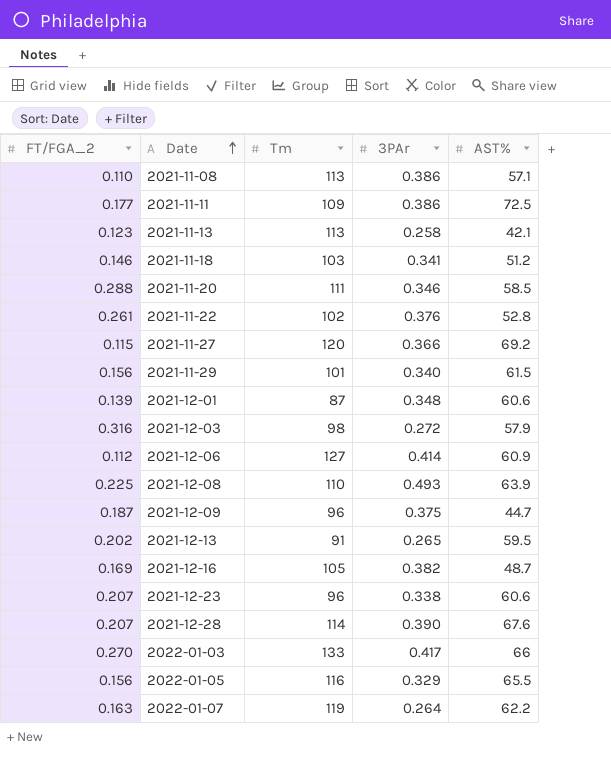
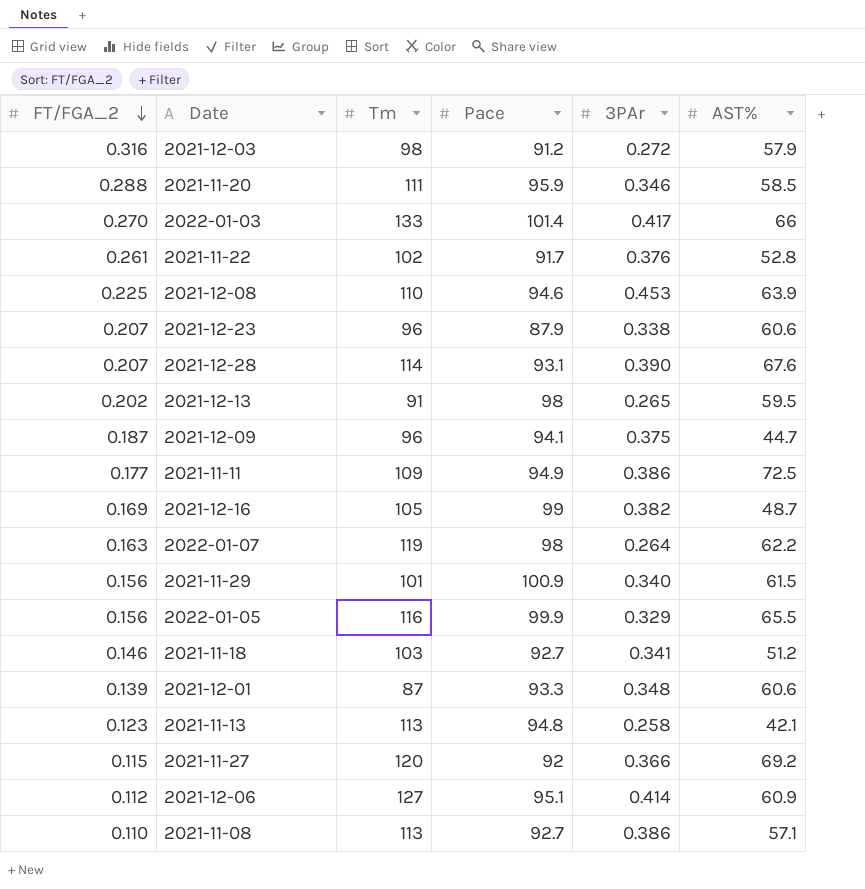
row order: Date ascending -> FT/FGA_2 descending
column Pace | position: none -> 4
2021-12-08 | 3PAr: 0.493 -> 0.453

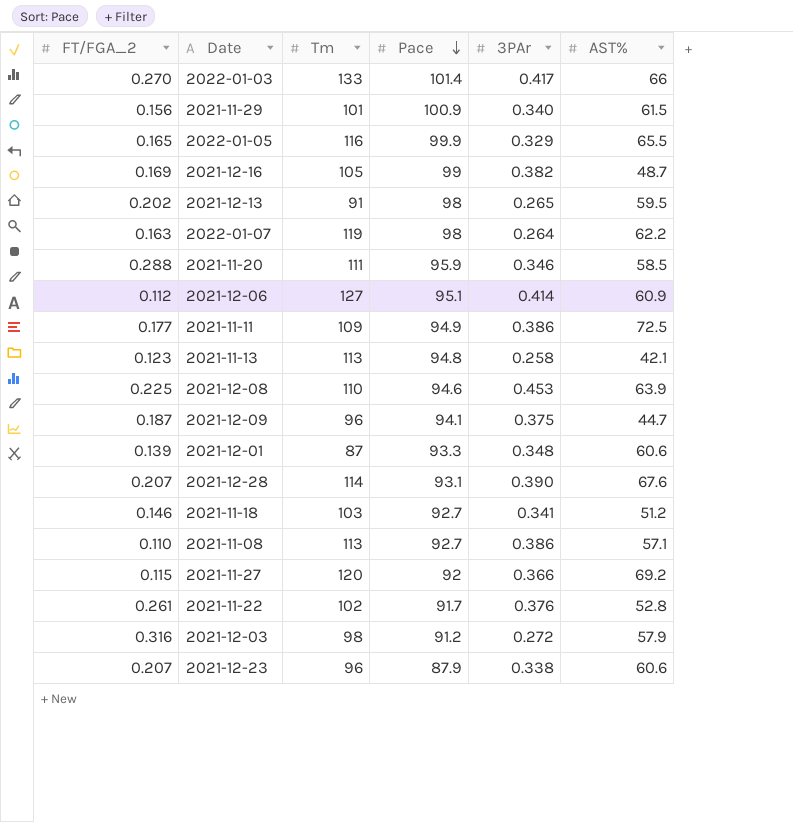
row order: FT/FGA_2 descending -> Pace descending
2022-01-05 | FT/FGA_2: 0.156 -> 0.165

